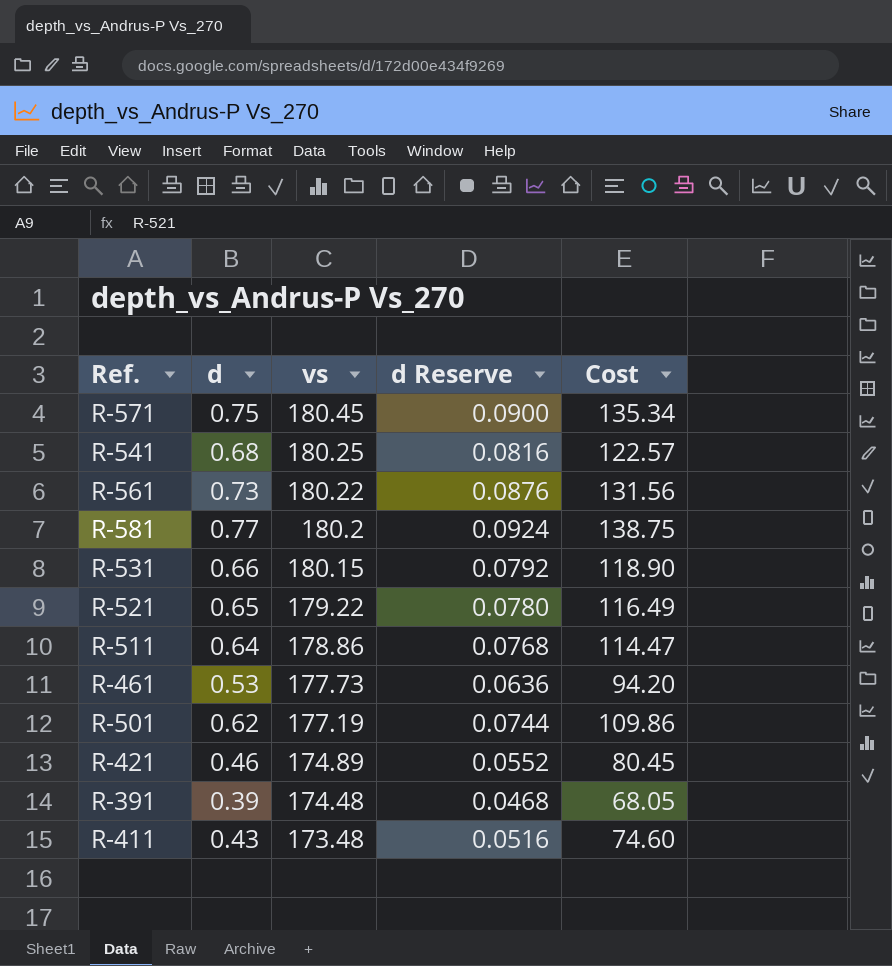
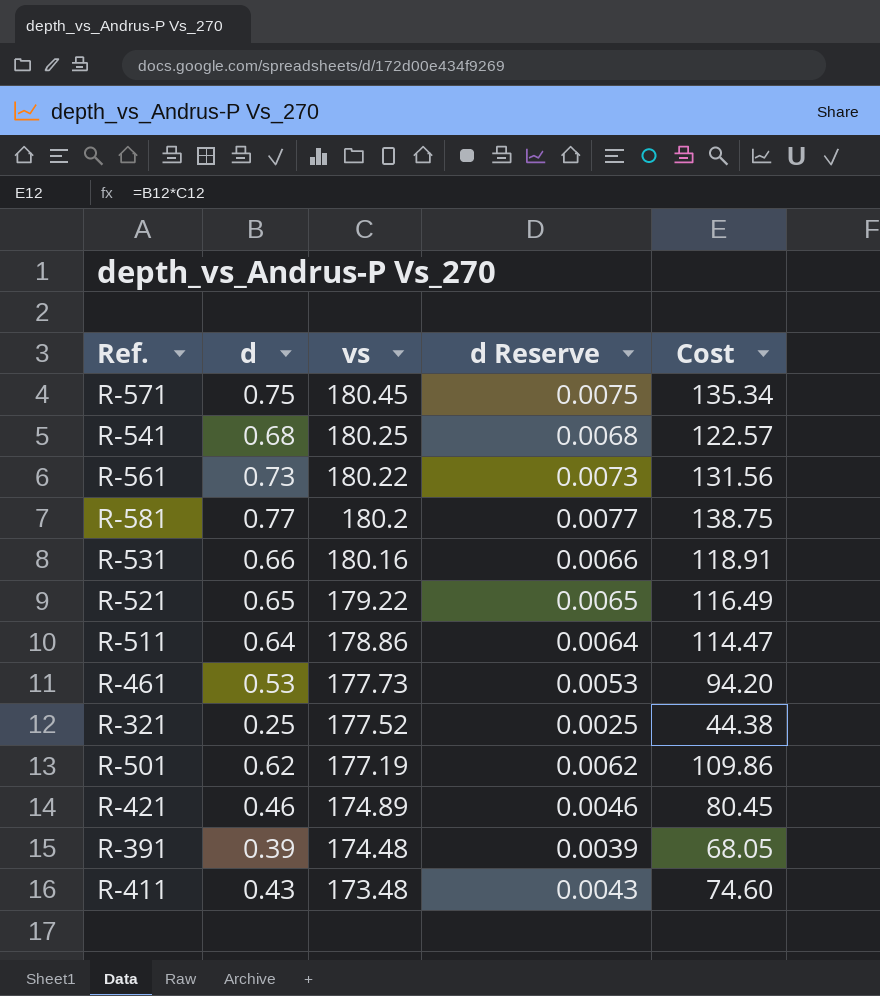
column d Reserve | formula: [d] * 0.12 -> [d] * 0.01
R-531 | vs: 180.15 -> 180.16
R-531 | Cost: 118.90 -> 118.91
row R-321: none -> 0.25 | 177.52 | 0.0025 | 44.38

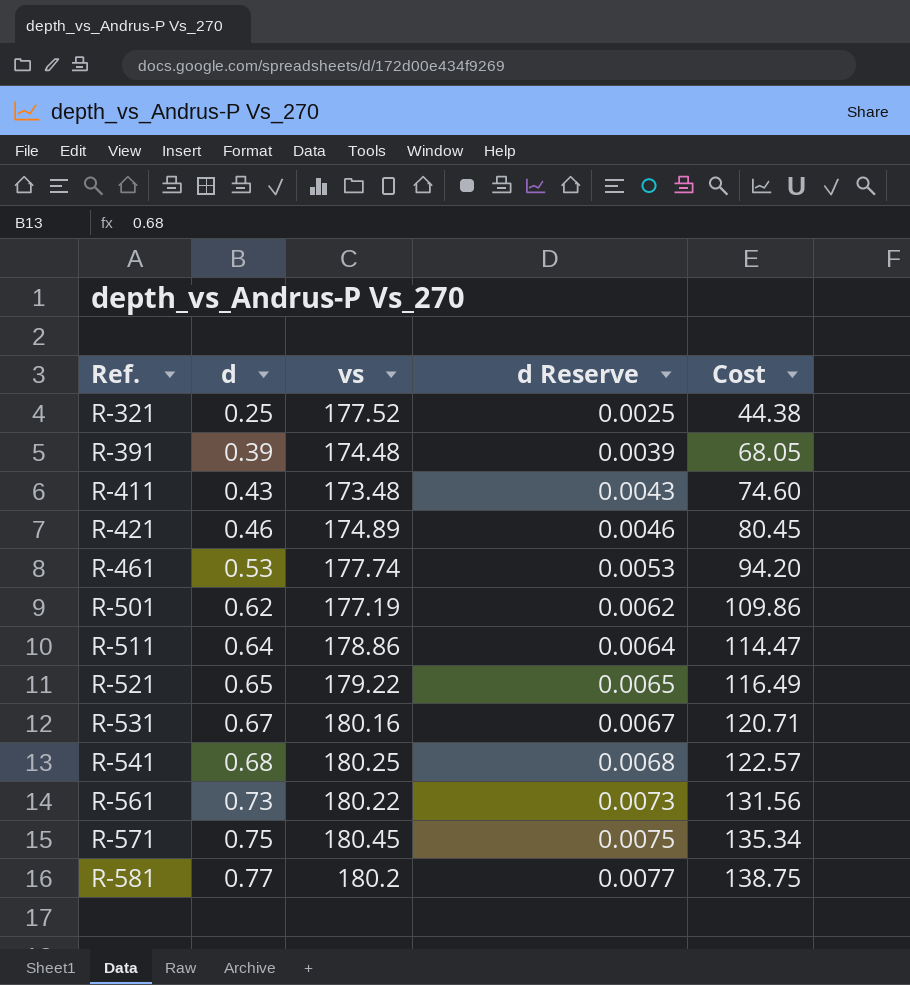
row order: vs descending -> Ref. ascending
R-461 | vs: 177.73 -> 177.74
R-531 | d: 0.66 -> 0.67
R-531 | d Reserve: 0.0066 -> 0.0067
R-531 | Cost: 118.91 -> 120.71

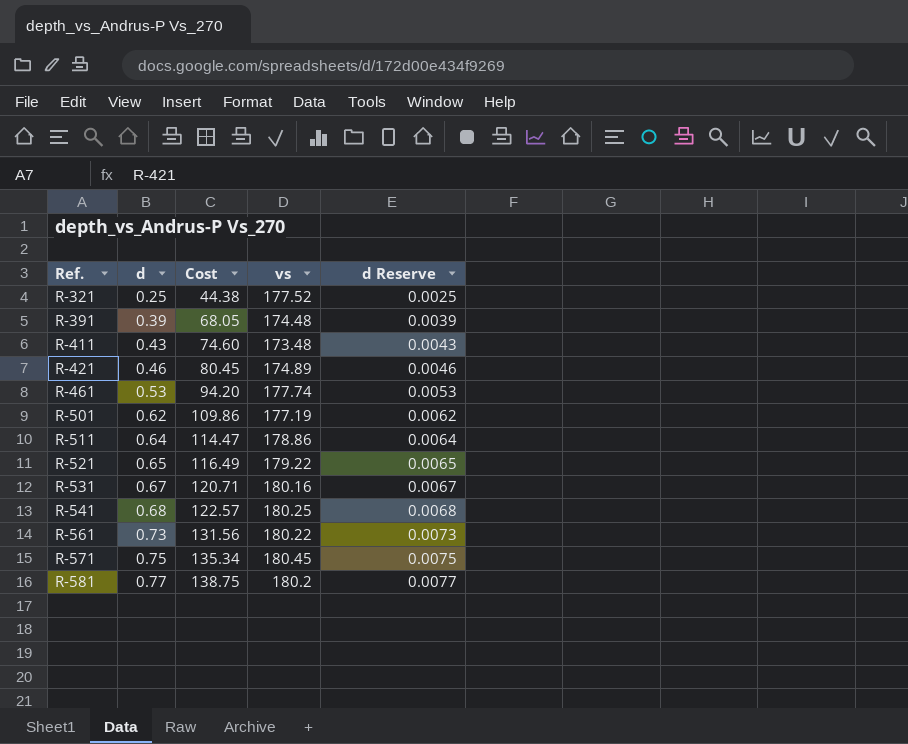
column Cost | position: 5 -> 3

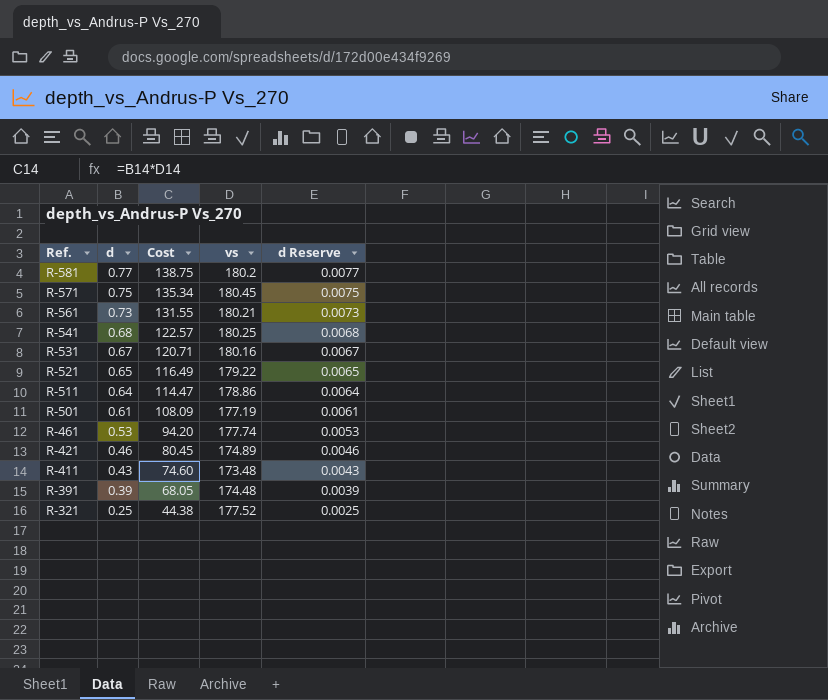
row order: Ref. ascending -> Ref. descending
R-561 | Cost: 131.56 -> 131.55
R-561 | vs: 180.22 -> 180.21
R-501 | d: 0.62 -> 0.61
R-501 | Cost: 109.86 -> 108.09
R-501 | d Reserve: 0.0062 -> 0.0061

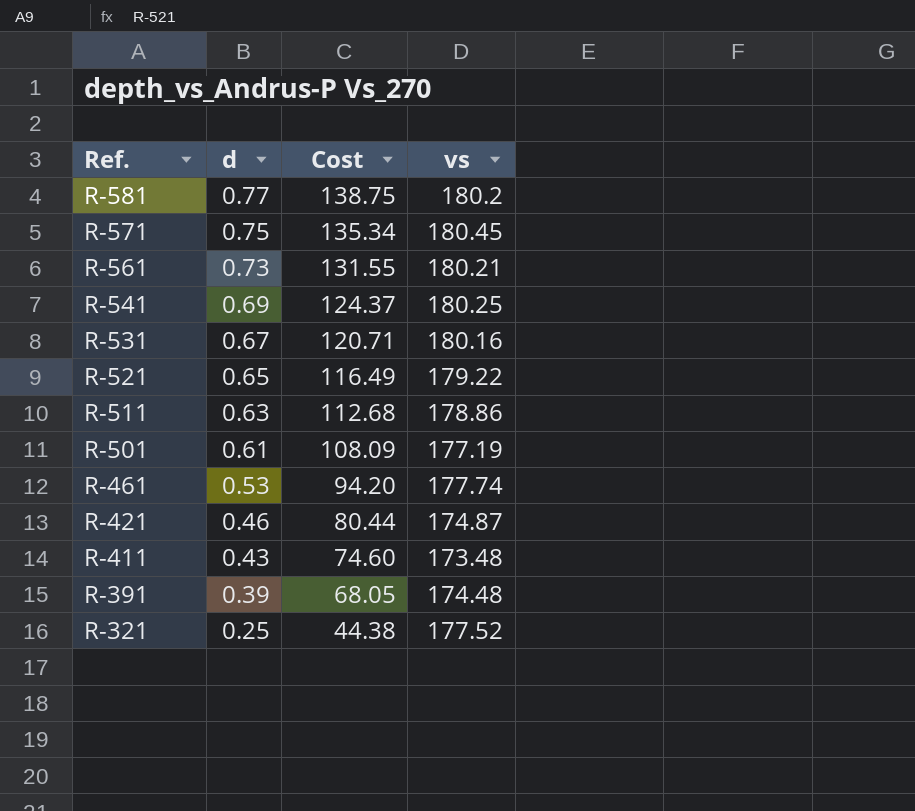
column d Reserve | formula: [d] * 0.01 -> none
R-541 | d: 0.68 -> 0.69
R-541 | Cost: 122.57 -> 124.37
R-511 | d: 0.64 -> 0.63
R-511 | Cost: 114.47 -> 112.68
R-421 | Cost: 80.45 -> 80.44
R-421 | vs: 174.89 -> 174.87

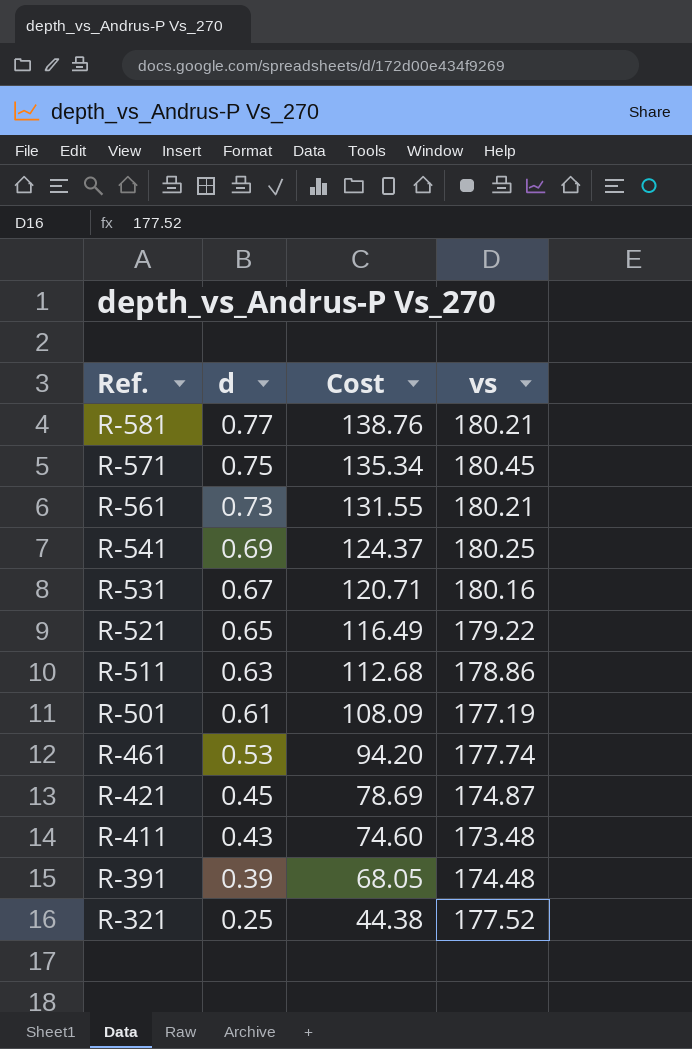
R-581 | Cost: 138.75 -> 138.76
R-581 | vs: 180.2 -> 180.21
R-421 | d: 0.46 -> 0.45
R-421 | Cost: 80.44 -> 78.69

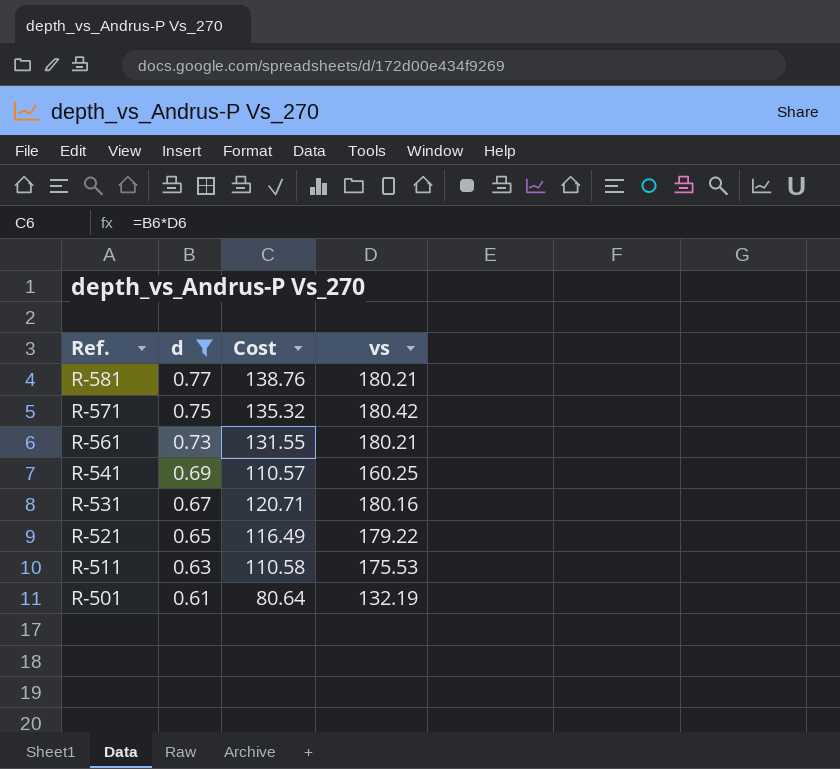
filter: none -> d >= 0.61
R-571 | Cost: 135.34 -> 135.32
R-571 | vs: 180.45 -> 180.42
R-541 | Cost: 124.37 -> 110.57
R-541 | vs: 180.25 -> 160.25
R-511 | Cost: 112.68 -> 110.58
R-511 | vs: 178.86 -> 175.53
R-501 | Cost: 108.09 -> 80.64
R-501 | vs: 177.19 -> 132.19

